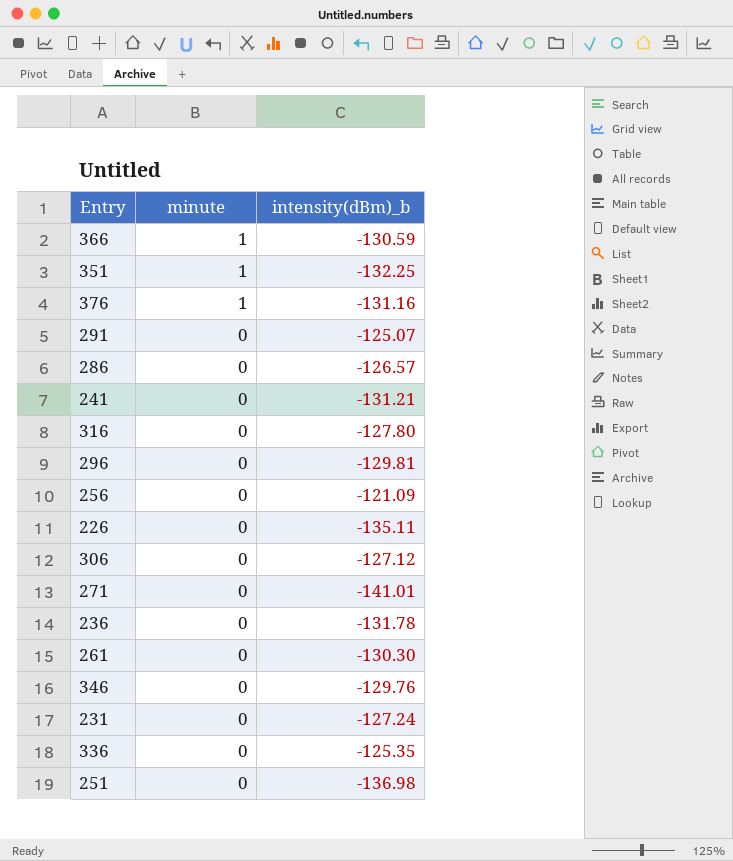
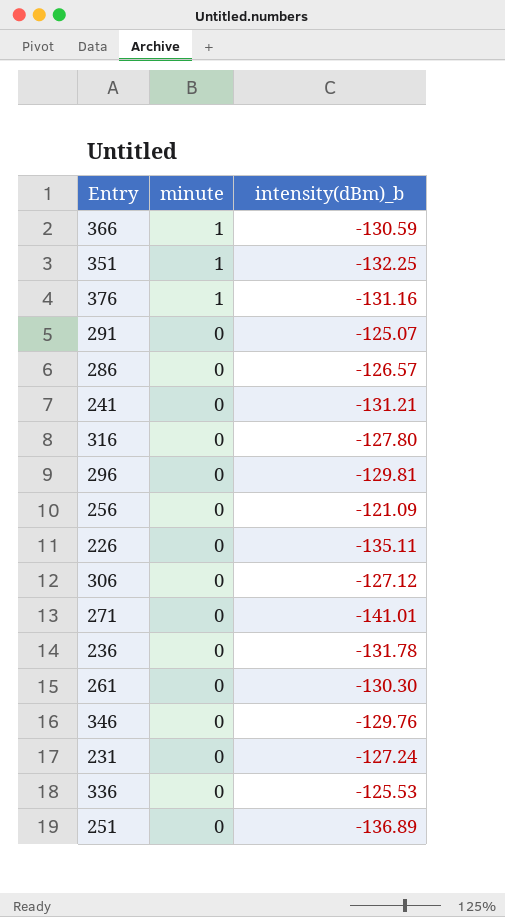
336 | intensity(dBm)_b: -125.35 -> -125.53
251 | intensity(dBm)_b: -136.98 -> -136.89

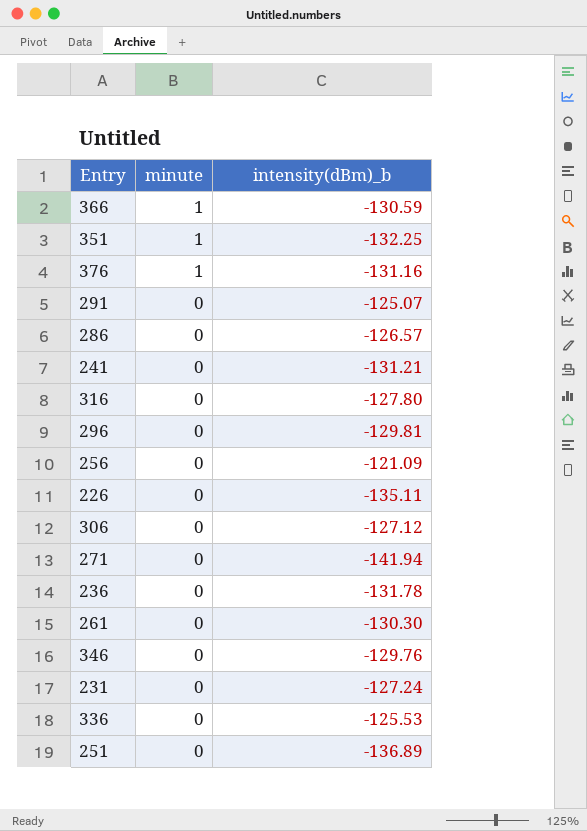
271 | intensity(dBm)_b: -141.01 -> -141.94

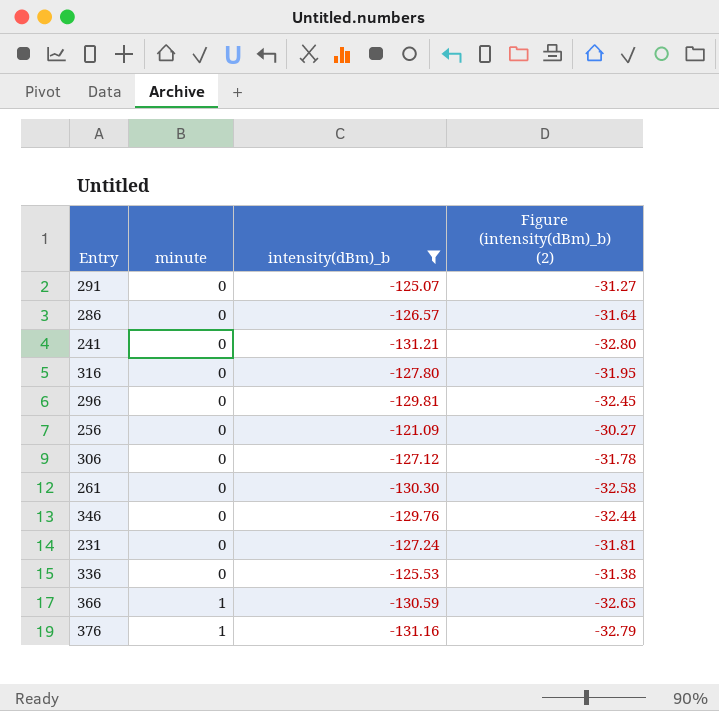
filter: none -> intensity(dBm)_b >= -131.21
row order: minute descending -> minute ascending
column Figure (intensity(dBm)_b) (2) | formula: none -> [intensity(dBm)_b] * 0.25

